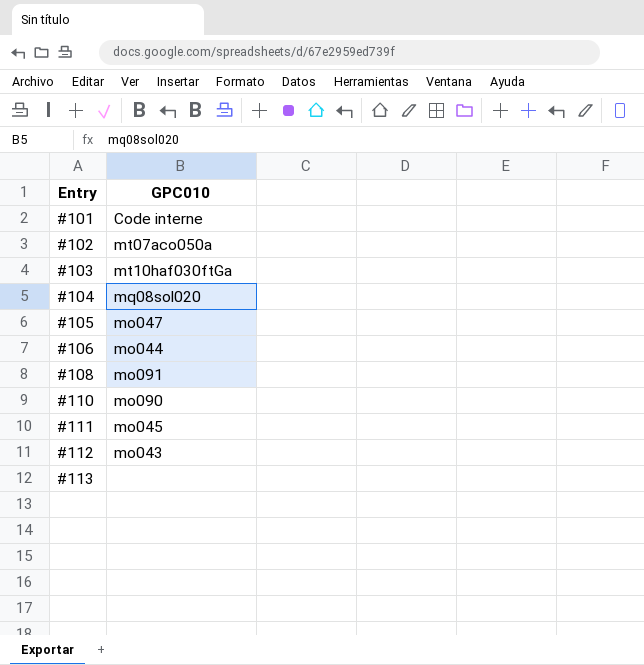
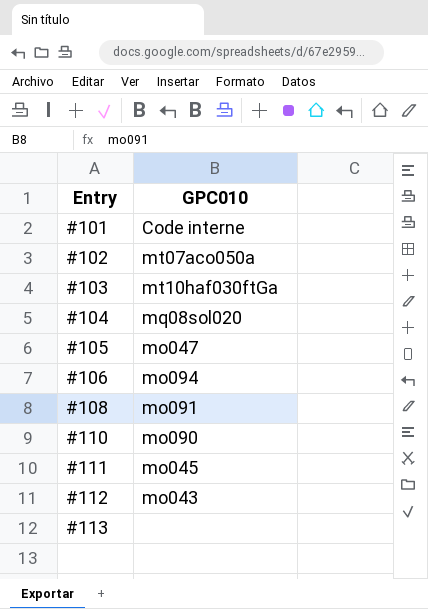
#106 | GPC010: mo044 -> mo094

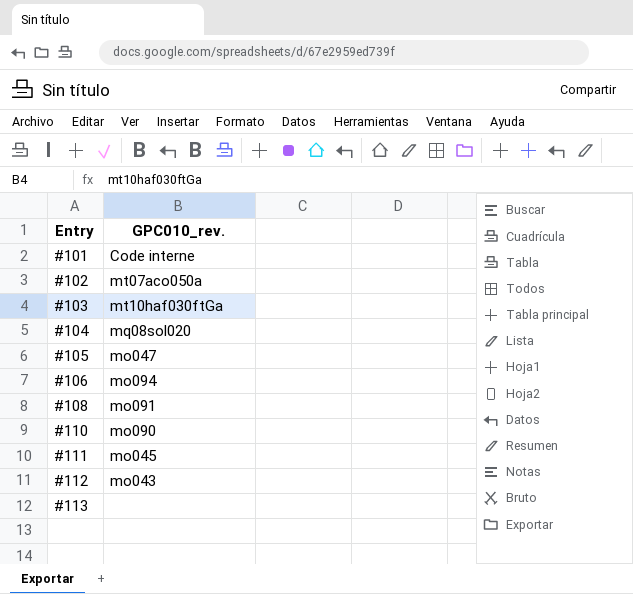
column name: GPC010 -> GPC010_rev.

